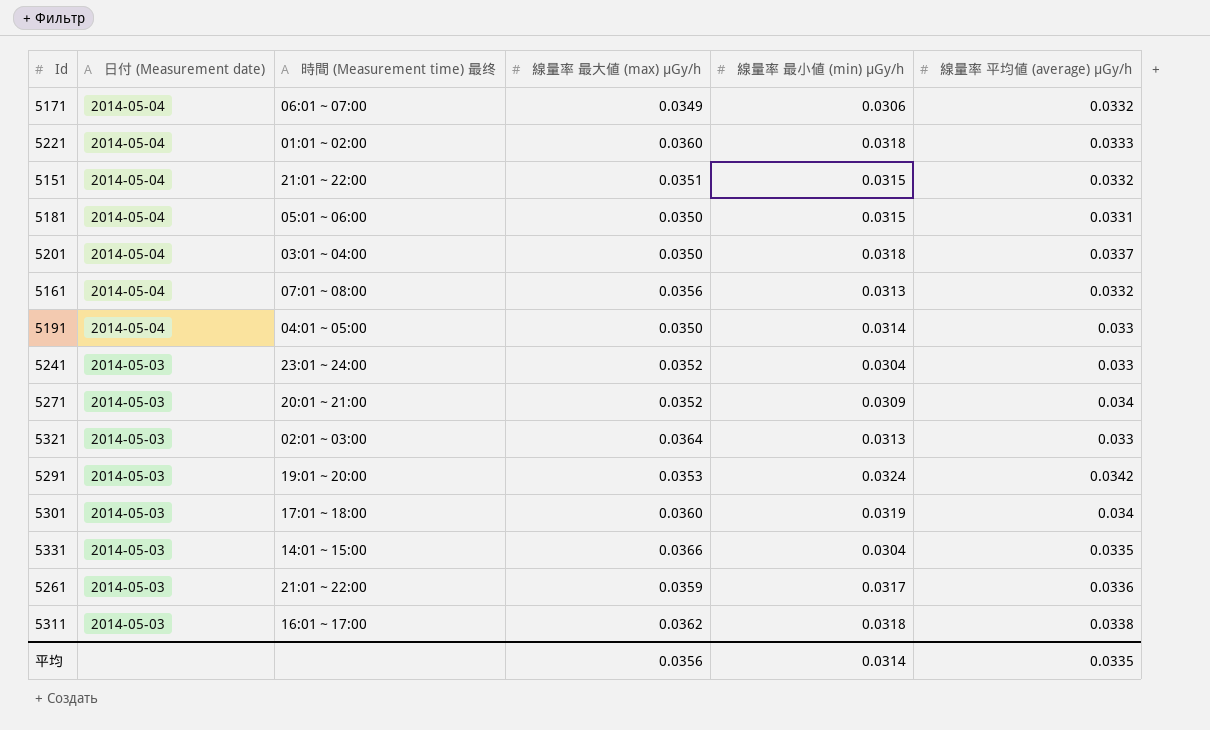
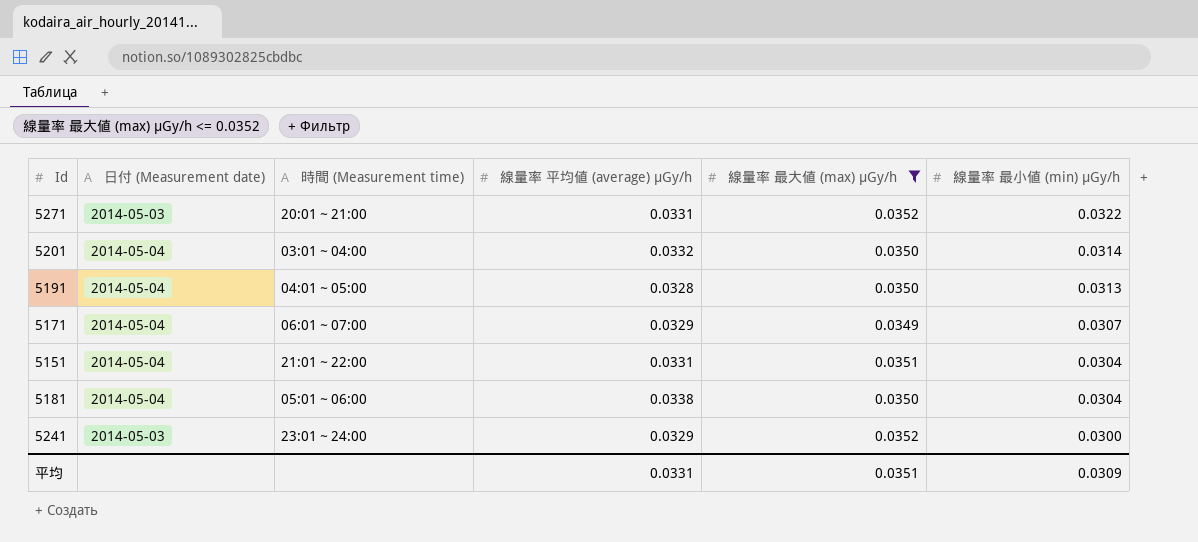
filter: none -> 線量率 最大値 (max) μGy/h <= 0.0352
row order: 日付 (Measurement date) descending -> 線量率 最小値 (min) μGy/h descending
column name: 時間 (Measurement time) 最终 -> 時間 (Measurement time)
column 線量率 平均値 (average) μGy/h | position: 6 -> 4
5271 | 線量率 平均値 (average) μGy/h: 0.034 -> 0.0331
5271 | 線量率 最小値 (min) μGy/h: 0.0309 -> 0.0322
5201 | 線量率 平均値 (average) μGy/h: 0.0337 -> 0.0332
5201 | 線量率 最小値 (min) μGy/h: 0.0318 -> 0.0314
5191 | 線量率 平均値 (average) μGy/h: 0.033 -> 0.0328
5191 | 線量率 最小値 (min) μGy/h: 0.0314 -> 0.0313
5171 | 線量率 平均値 (average) μGy/h: 0.0332 -> 0.0329
5171 | 線量率 最小値 (min) μGy/h: 0.0306 -> 0.0307
5151 | 線量率 平均値 (average) μGy/h: 0.0332 -> 0.0331
5151 | 線量率 最小値 (min) μGy/h: 0.0315 -> 0.0304
5181 | 線量率 平均値 (average) μGy/h: 0.0331 -> 0.0338
5181 | 線量率 最小値 (min) μGy/h: 0.0315 -> 0.0304
5241 | 線量率 平均値 (average) μGy/h: 0.033 -> 0.0329
5241 | 線量率 最小値 (min) μGy/h: 0.0304 -> 0.0300
平均 | 線量率 平均値 (average) μGy/h: 0.0335 -> 0.0331
平均 | 線量率 最大値 (max) μGy/h: 0.0356 -> 0.0351
平均 | 線量率 最小値 (min) μGy/h: 0.0314 -> 0.0309

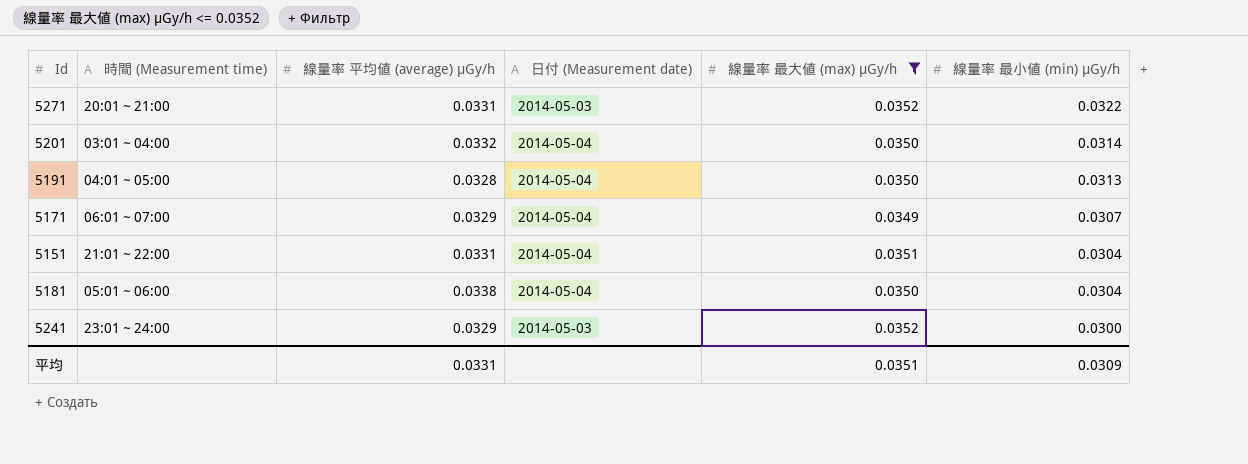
column 日付 (Measurement date) | position: 2 -> 4

